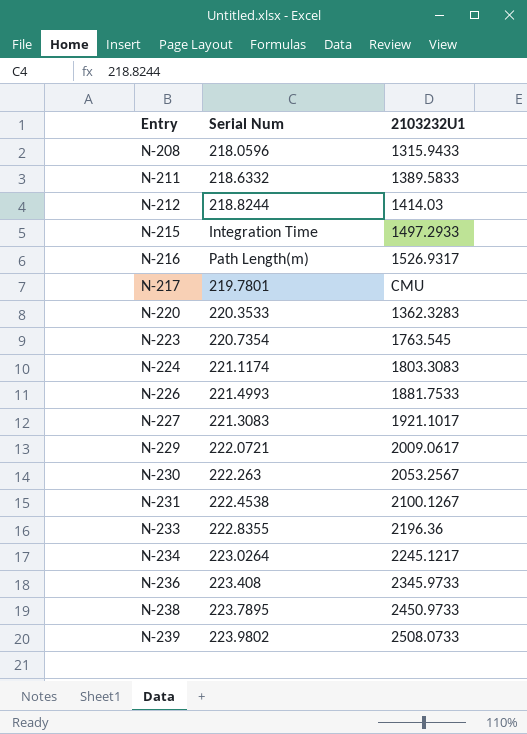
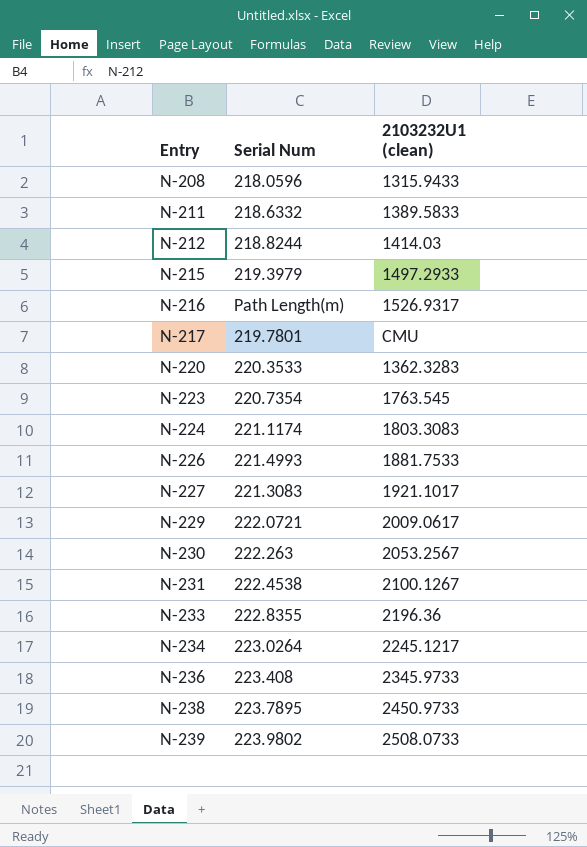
column name: 2103232U1 -> 2103232U1 (clean)
N-215 | Serial Num: Integration Time -> 219.3979

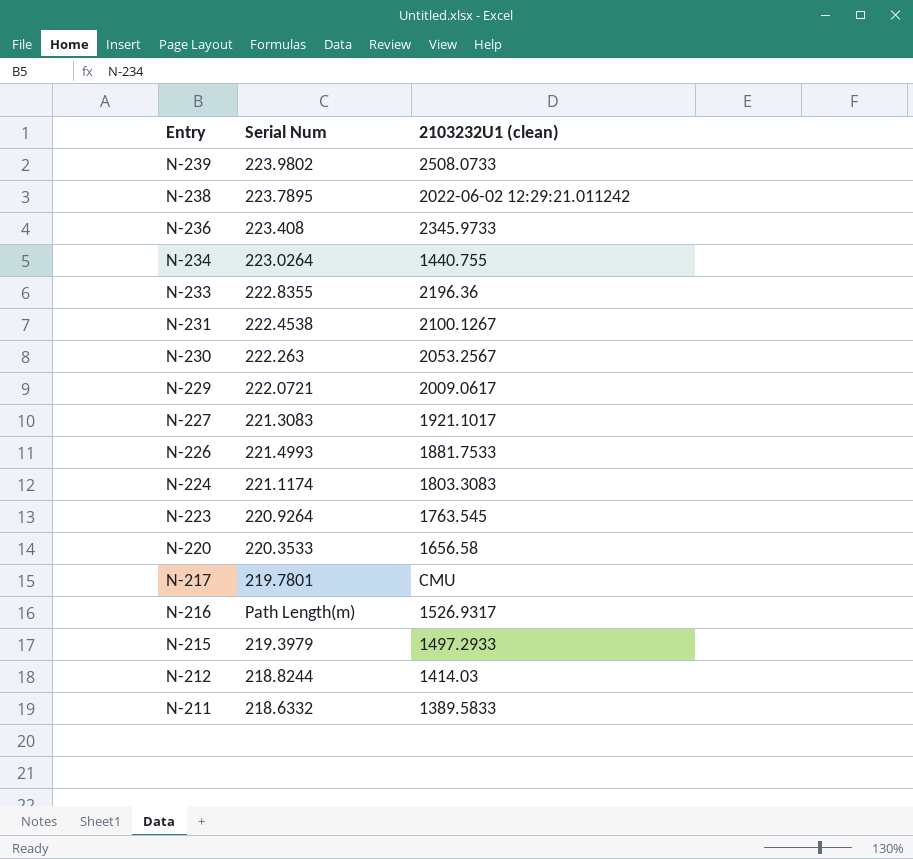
row order: Entry ascending -> Entry descending
row N-208: 218.0596 | 1315.9433 -> none
N-238 | 2103232U1 (clean): 2450.9733 -> 2022-06-02 12:29:21.011242
N-234 | 2103232U1 (clean): 2245.1217 -> 1440.755
N-223 | Serial Num: 220.7354 -> 220.9264
N-220 | 2103232U1 (clean): 1362.3283 -> 1656.58

